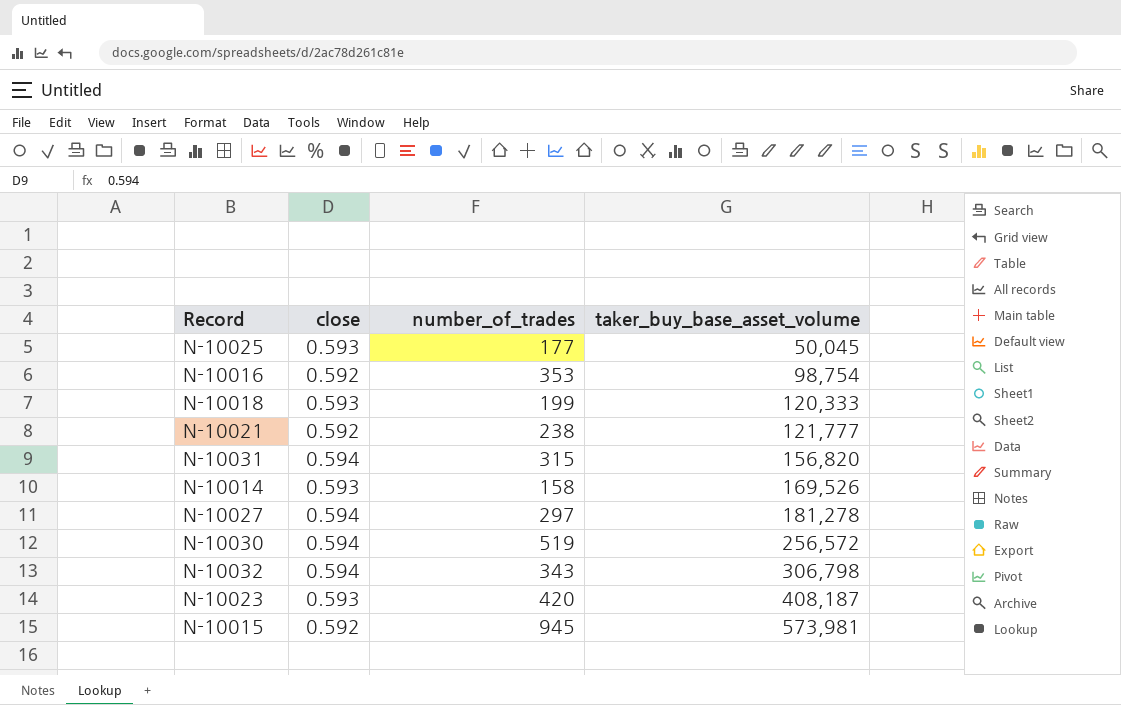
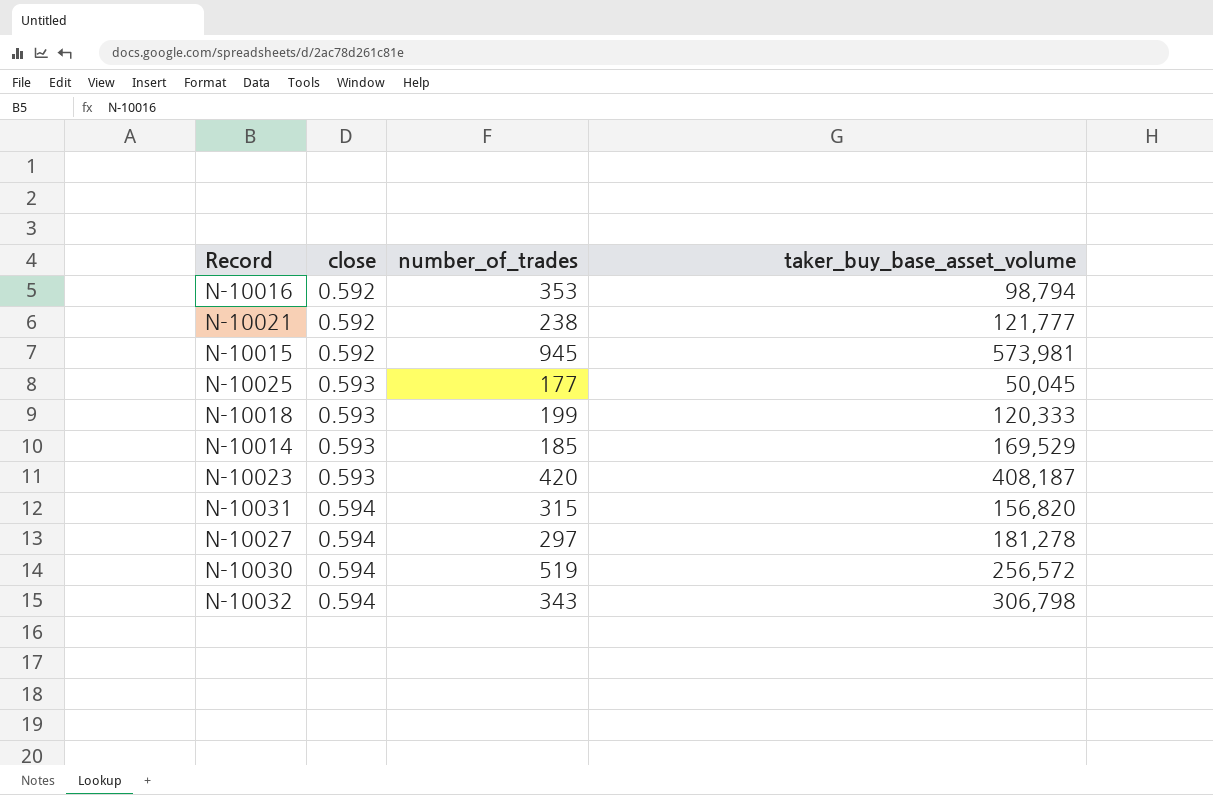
row order: taker_buy_base_asset_volume ascending -> close ascending
N-10016 | taker_buy_base_asset_volume: 98,754 -> 98,794
N-10014 | number_of_trades: 158 -> 185
N-10014 | taker_buy_base_asset_volume: 169,526 -> 169,529

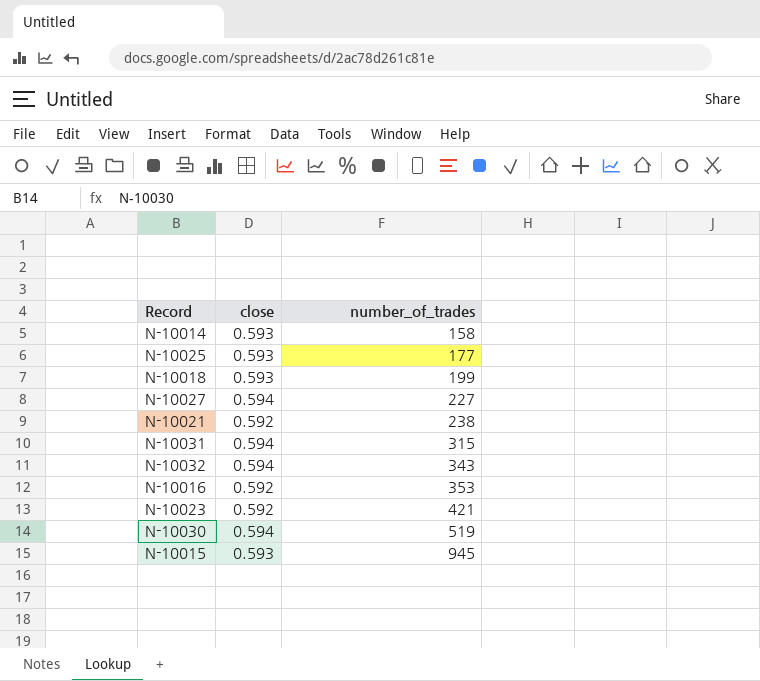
row order: close ascending -> number_of_trades ascending
column taker_buy_base_asset_volume | position: 4 -> none
N-10014 | number_of_trades: 185 -> 158
N-10027 | number_of_trades: 297 -> 227
N-10023 | close: 0.593 -> 0.592
N-10023 | number_of_trades: 420 -> 421
N-10015 | close: 0.592 -> 0.593

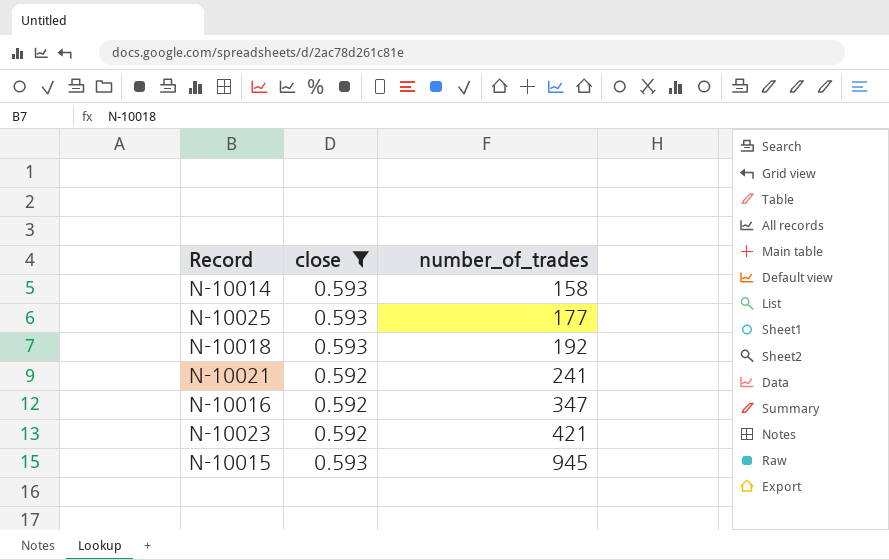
filter: none -> close != 0.594
N-10018 | number_of_trades: 199 -> 192
N-10021 | number_of_trades: 238 -> 241
N-10016 | number_of_trades: 353 -> 347

